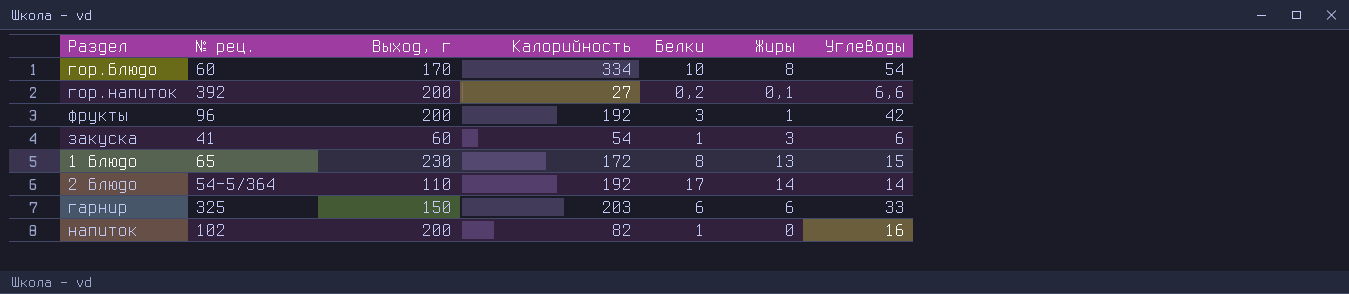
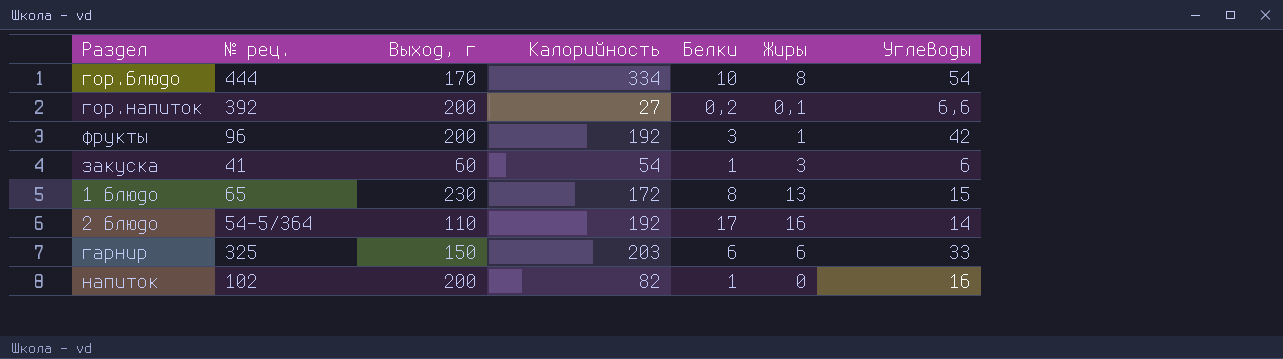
гор.блюдо | № рец.: 60 -> 444
2 блюдо | Жиры: 14 -> 16

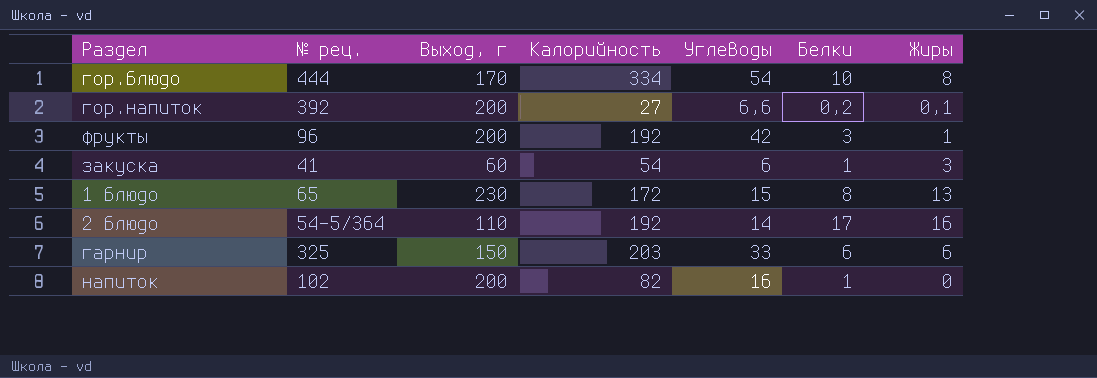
column Углеводы | position: 7 -> 5

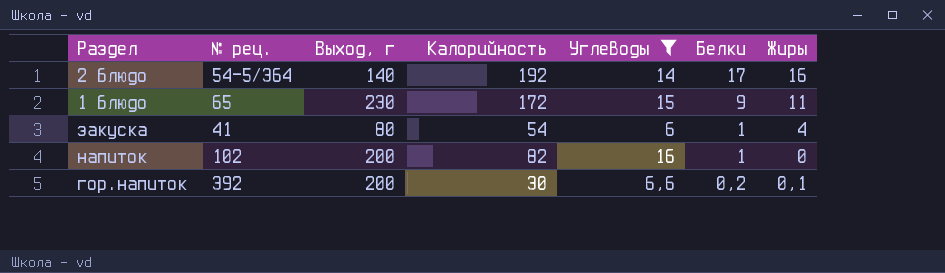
filter: none -> Углеводы <= 16
row order: none -> Белки descending
2 блюдо | Выход, г: 110 -> 140
1 блюдо | Белки: 8 -> 9
1 блюдо | Жиры: 13 -> 11
закуска | Выход, г: 60 -> 80
закуска | Жиры: 3 -> 4
гор.напиток | Калорийность: 27 -> 30

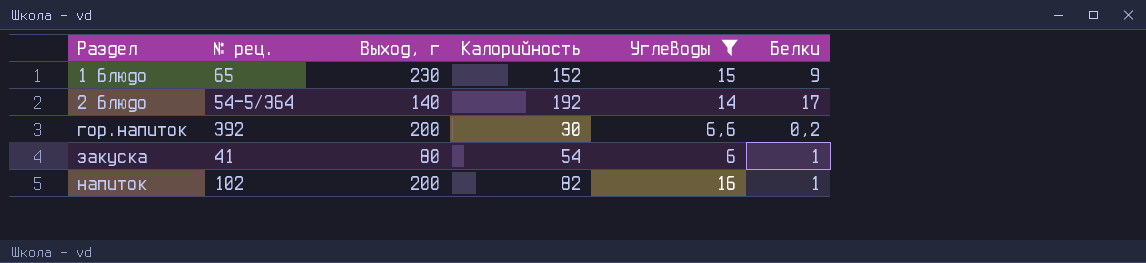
row order: Белки descending -> Раздел ascending
column Жиры | position: 7 -> none
1 блюдо | Калорийность: 172 -> 152

